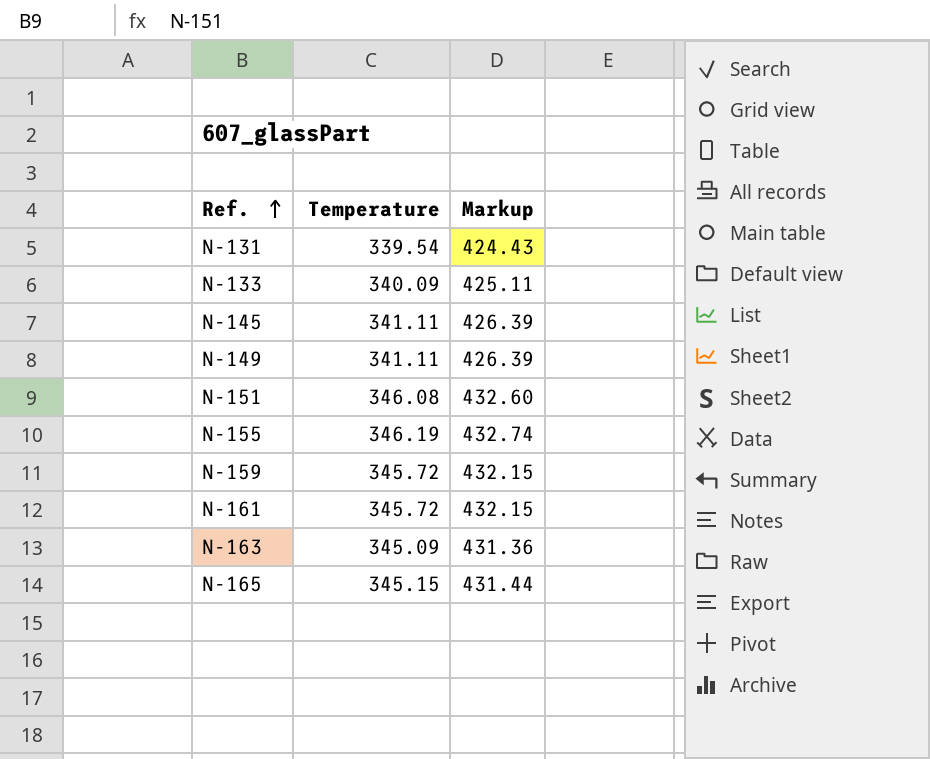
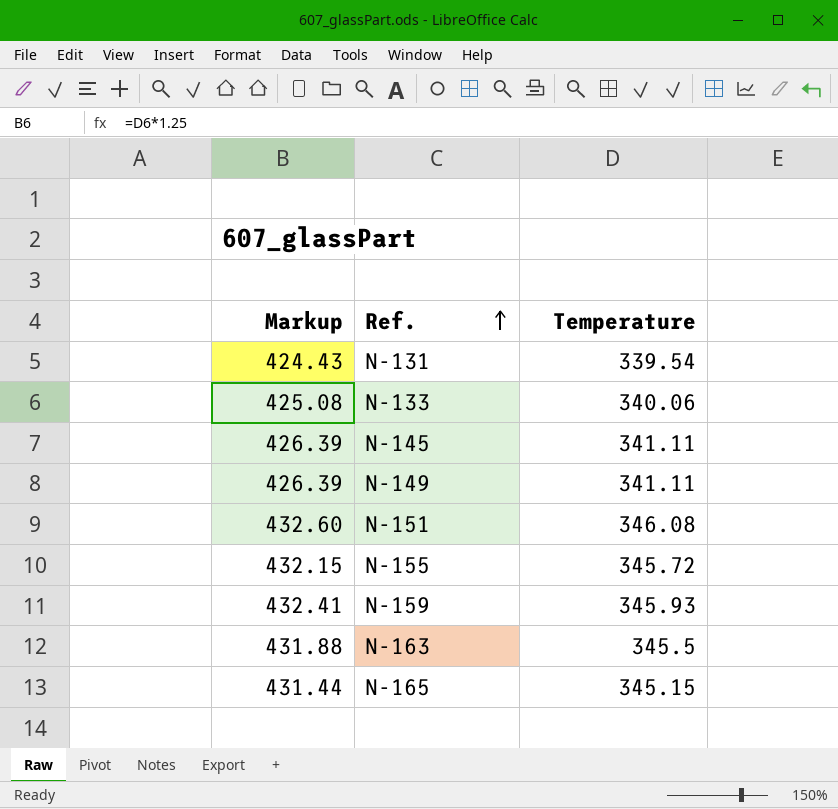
column Markup | position: 3 -> 1
row N-161: 345.72 | 432.15 -> none
N-133 | Markup: 425.11 -> 425.08
N-133 | Temperature: 340.09 -> 340.06
N-155 | Markup: 432.74 -> 432.15
N-155 | Temperature: 346.19 -> 345.72
N-159 | Markup: 432.15 -> 432.41
N-159 | Temperature: 345.72 -> 345.93
N-163 | Markup: 431.36 -> 431.88
N-163 | Temperature: 345.09 -> 345.5

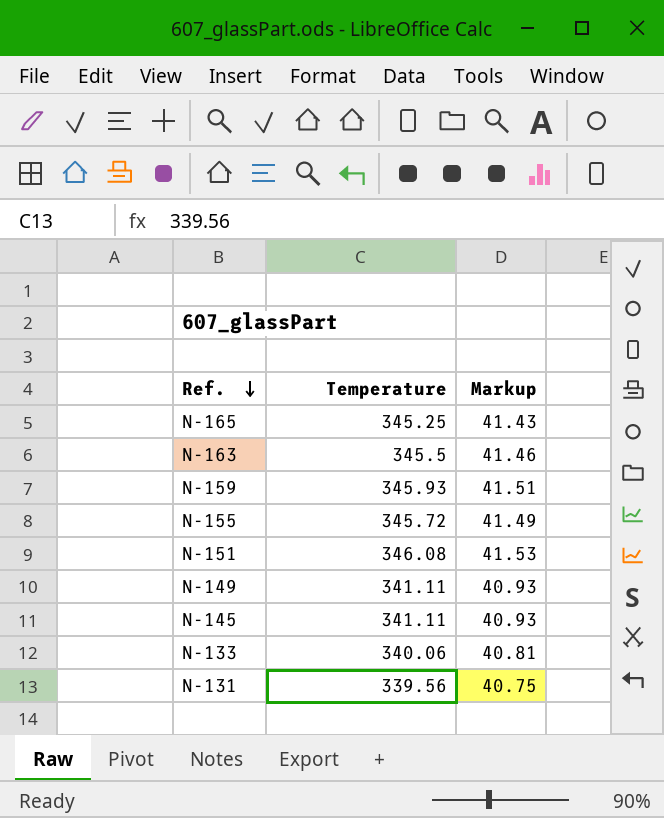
row order: Ref. ascending -> Ref. descending
column Markup | formula: [Temperature] * 1.25 -> [Temperature] * 0.12
column Markup | position: 1 -> 3
N-165 | Temperature: 345.15 -> 345.25
N-131 | Temperature: 339.54 -> 339.56

